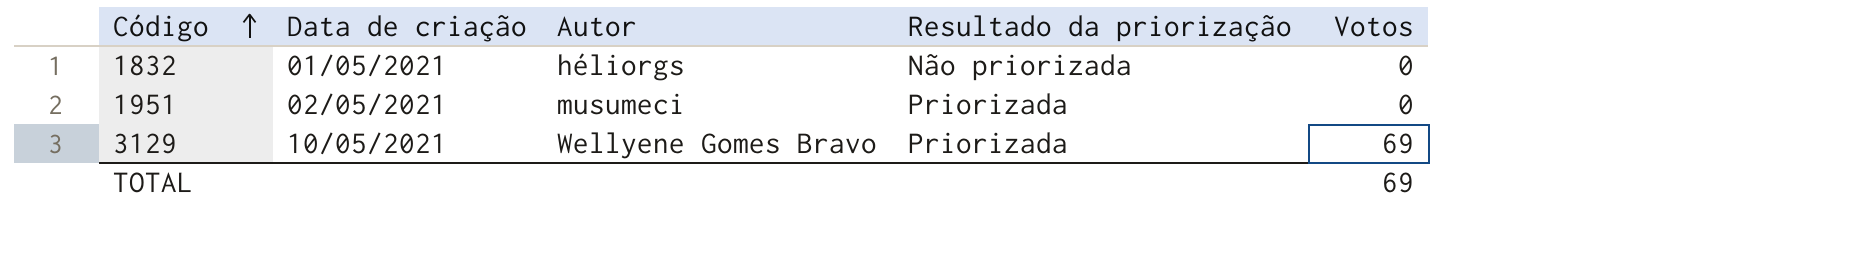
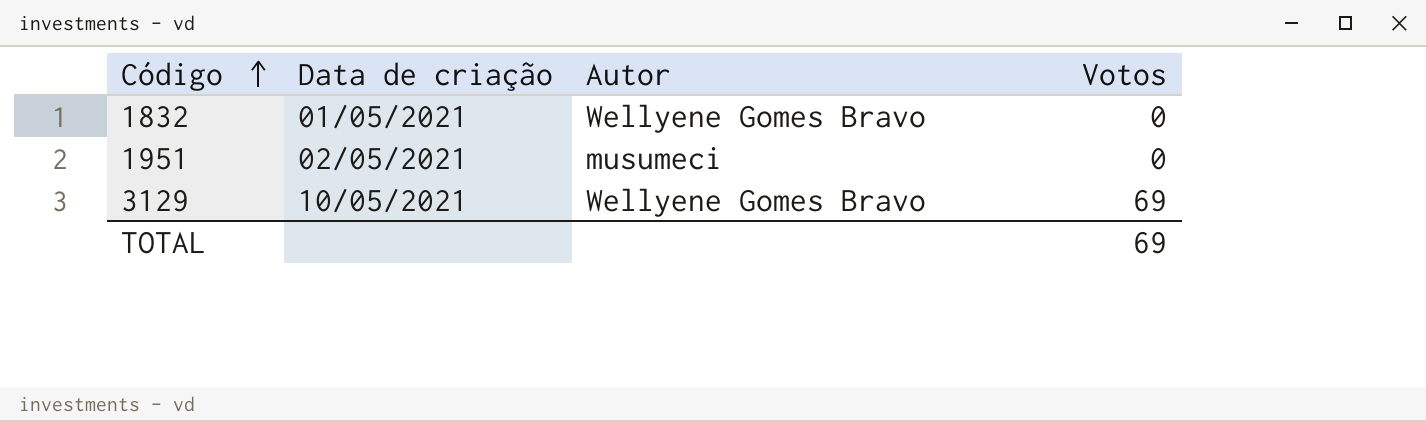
column Resultado da priorização | position: 4 -> none
1832 | Autor: héliorgs -> Wellyene Gomes Bravo

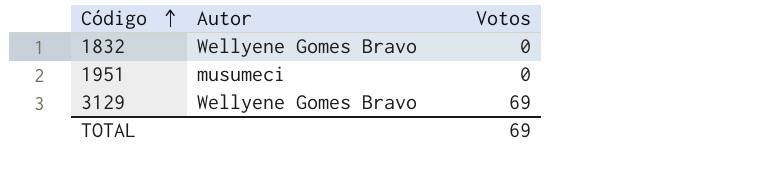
column Data de criação | position: 2 -> none

